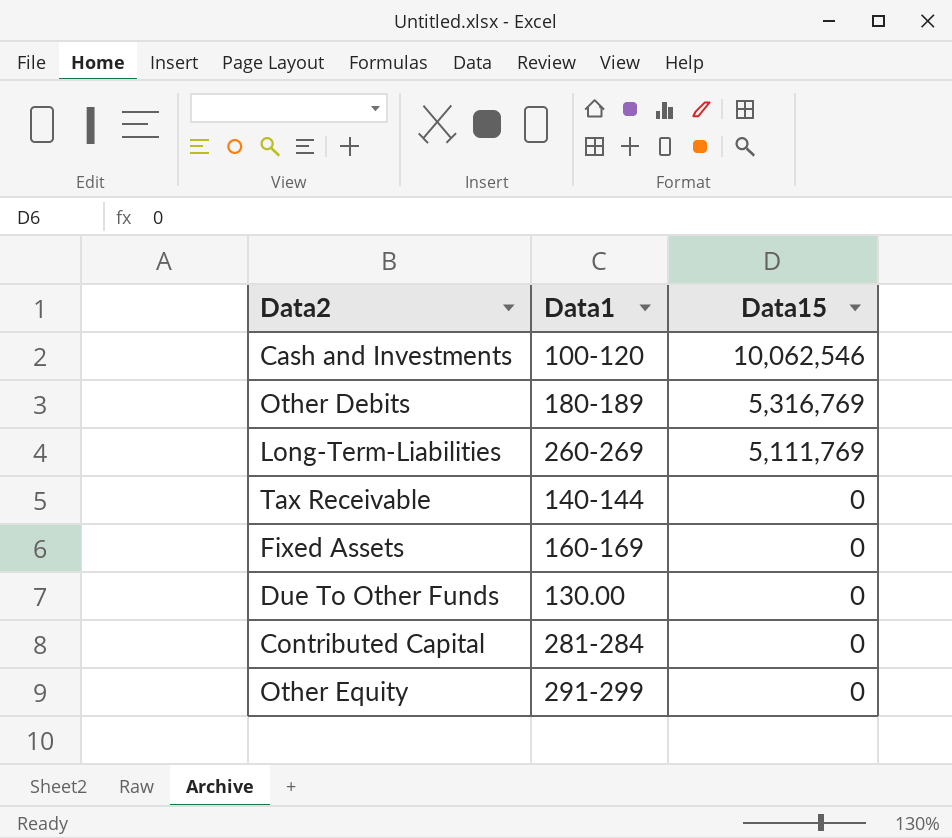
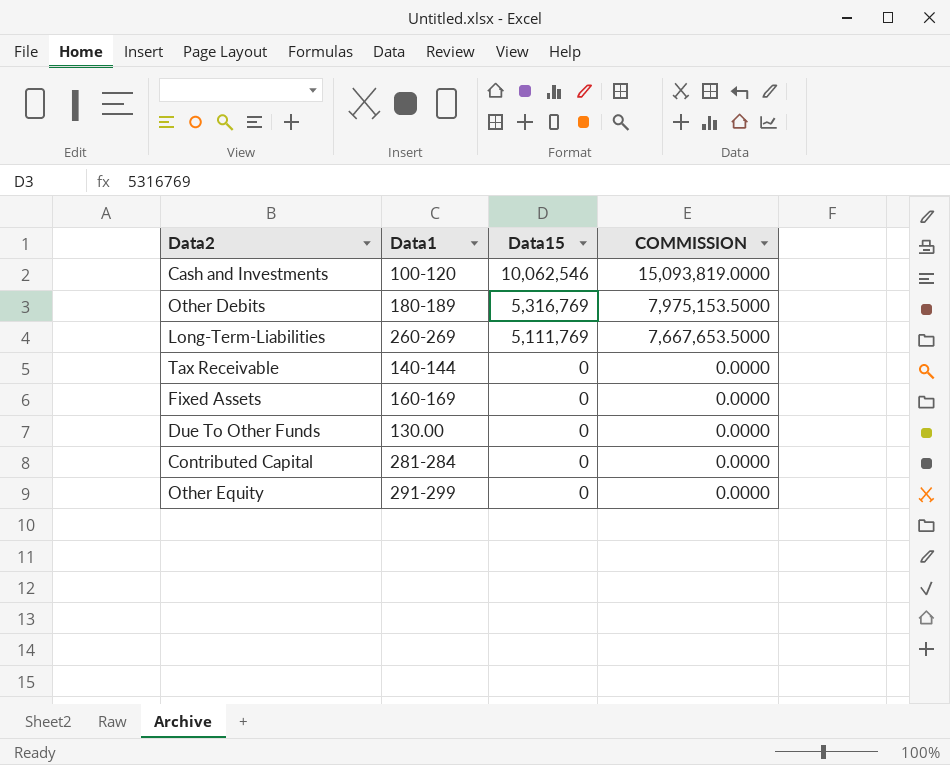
column COMMISSION | formula: none -> [Data15] * 1.5

